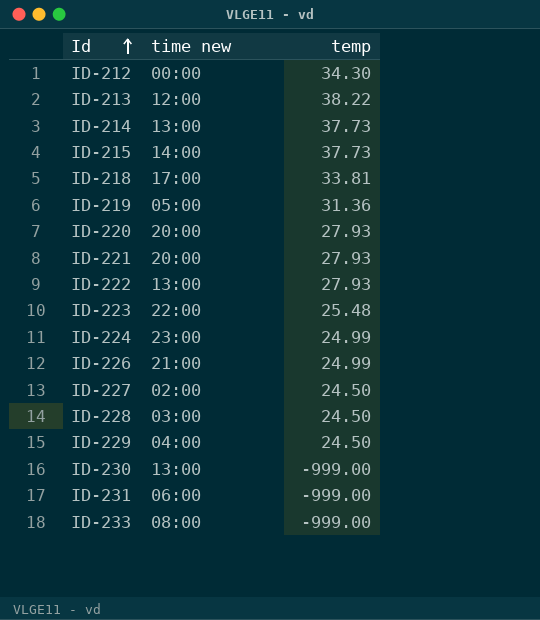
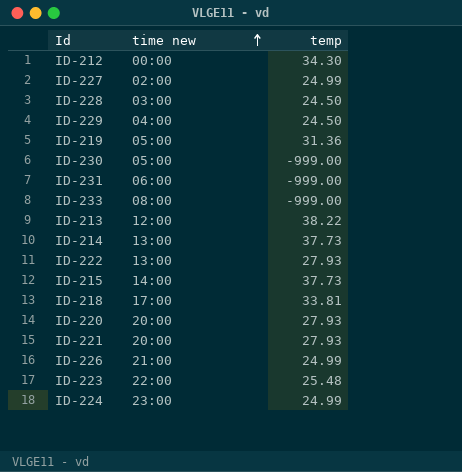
row order: Id ascending -> time new ascending
ID-227 | temp: 24.50 -> 24.99
ID-230 | time new: 13:00 -> 05:00

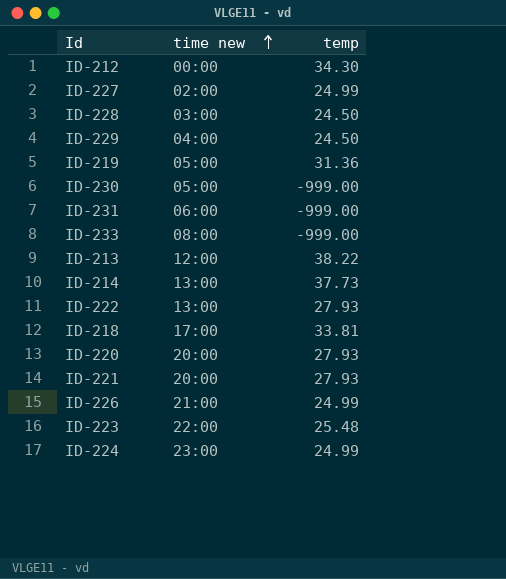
row ID-215: 14:00 | 37.73 -> none

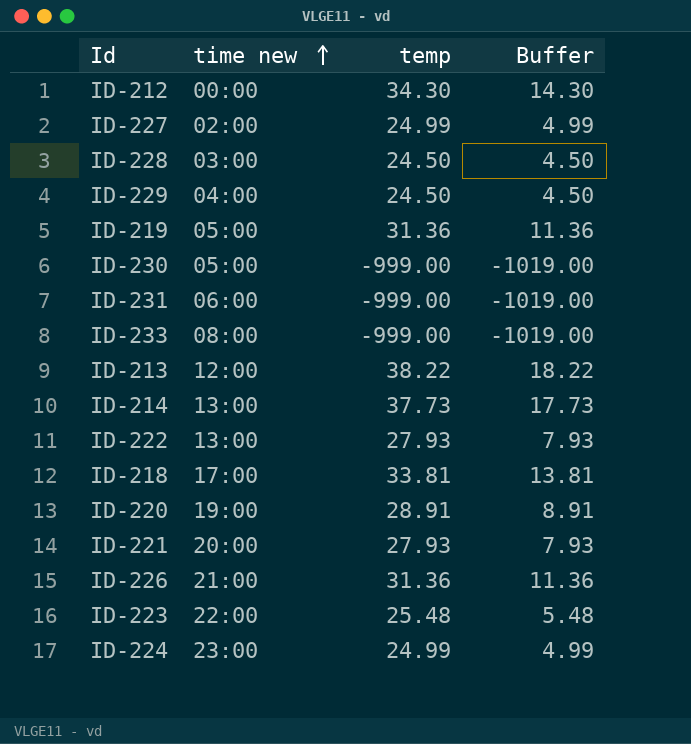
column Buffer | formula: none -> [temp] - 20
ID-220 | time new: 20:00 -> 19:00
ID-220 | temp: 27.93 -> 28.91
ID-226 | temp: 24.99 -> 31.36

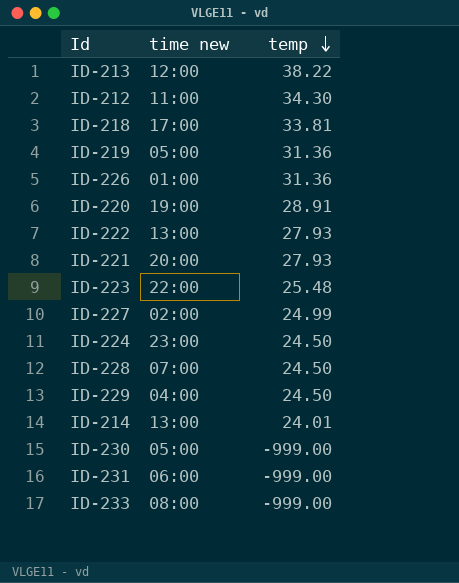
row order: time new ascending -> temp descending
column Buffer | formula: [temp] - 20 -> none
ID-212 | time new: 00:00 -> 11:00
ID-226 | time new: 21:00 -> 01:00
ID-224 | temp: 24.99 -> 24.50
ID-228 | time new: 03:00 -> 07:00
ID-214 | temp: 37.73 -> 24.01

